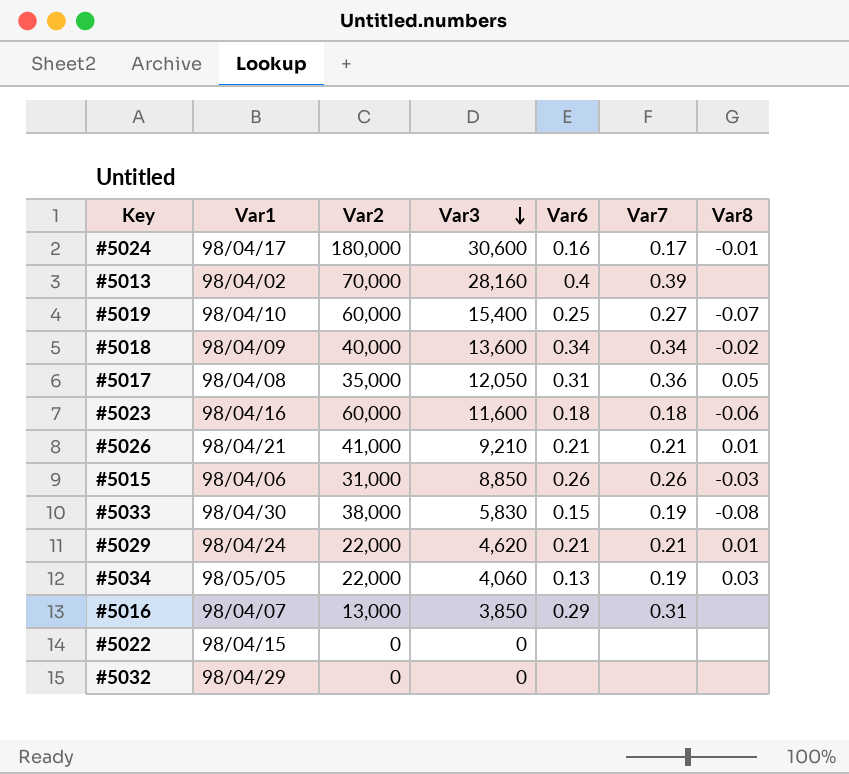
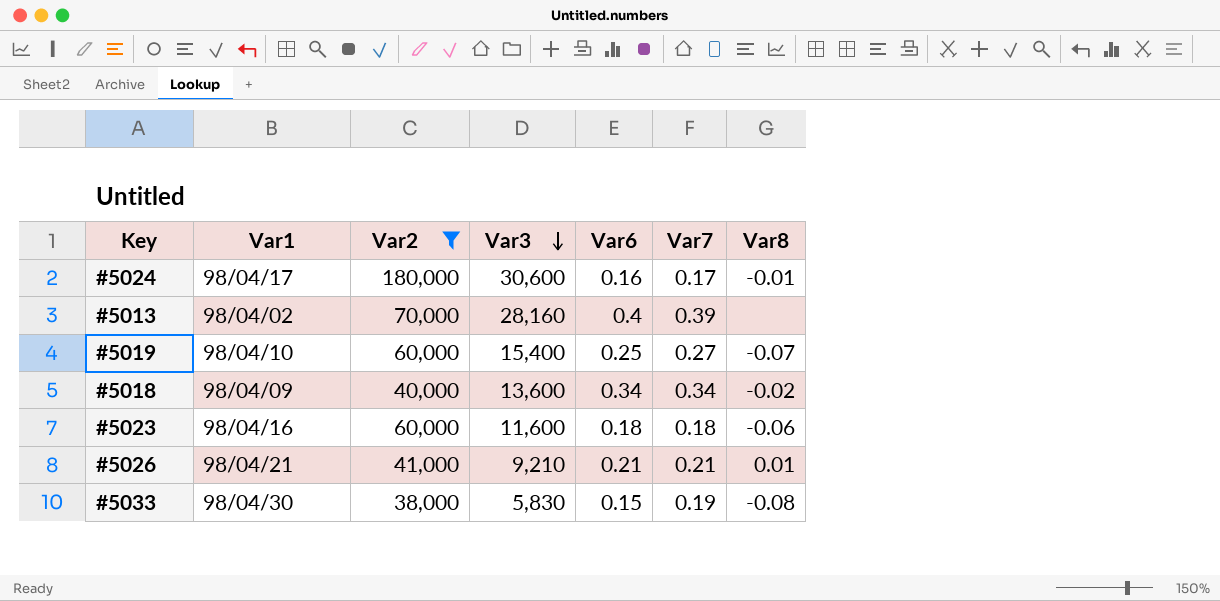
filter: none -> Var2 >= 38,000

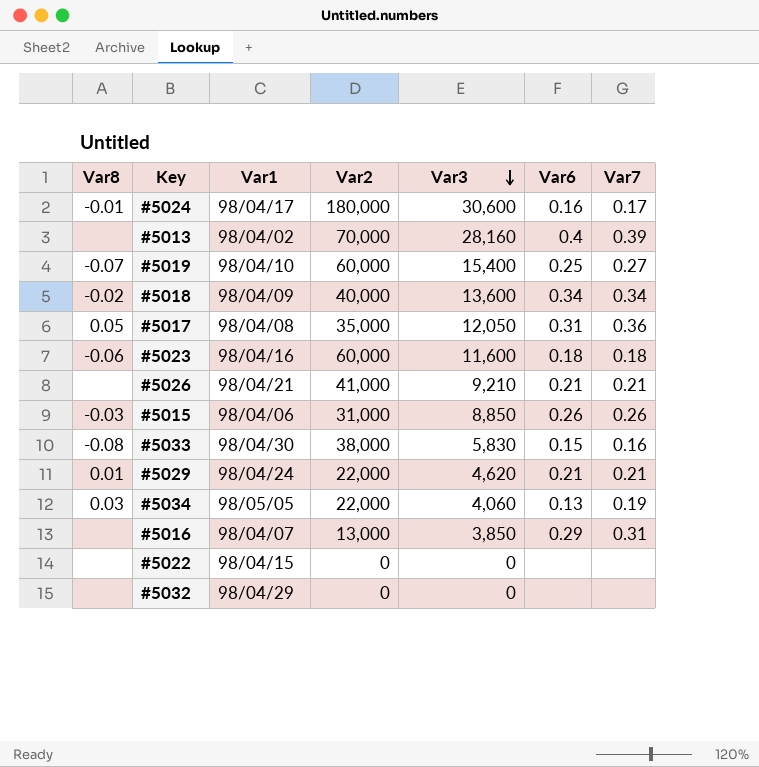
filter: Var2 >= 38,000 -> none
column Var8 | position: 7 -> 1
#5026 | Var8: 0.01 -> none
#5033 | Var7: 0.19 -> 0.16

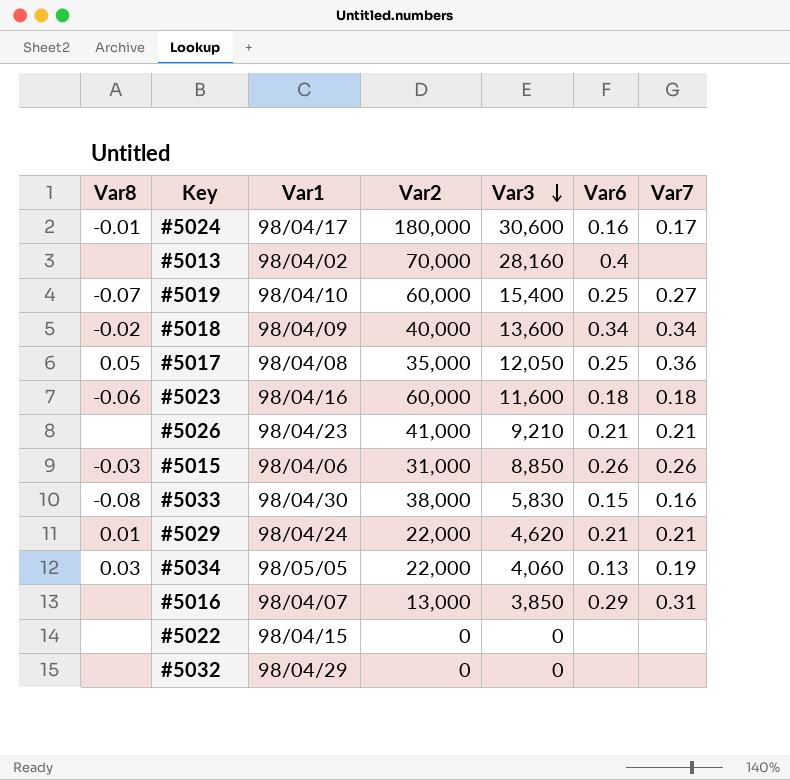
#5013 | Var7: 0.39 -> none
#5017 | Var6: 0.31 -> 0.25
#5026 | Var1: 98/04/21 -> 98/04/23

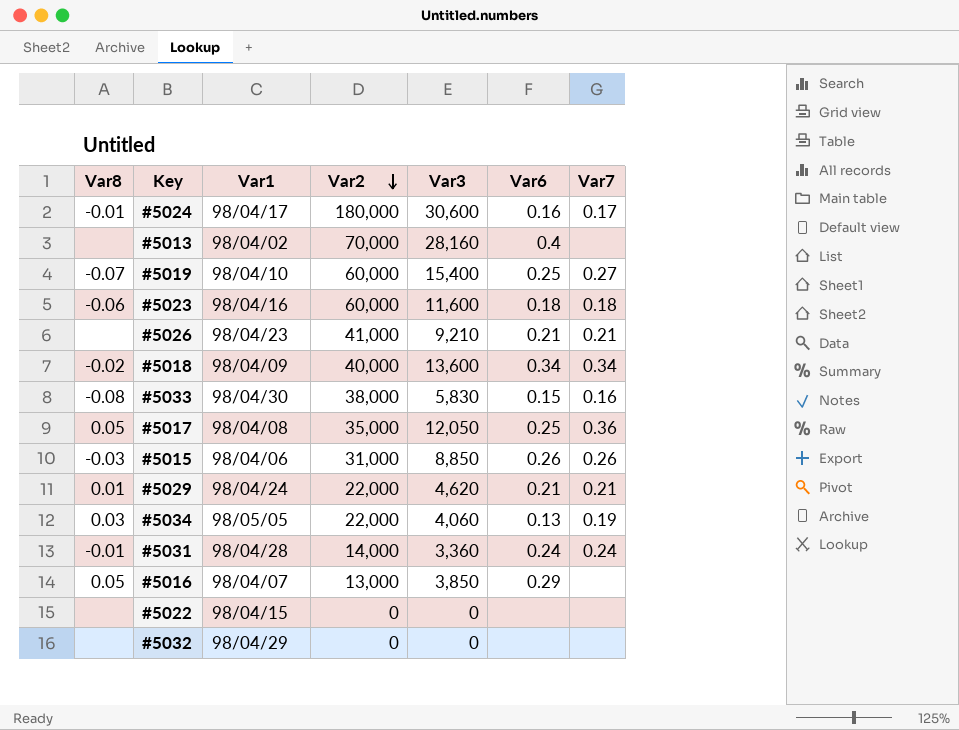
row order: Var3 descending -> Var2 descending
row #5031: none -> -0.01 | 98/04/28 | 14,000 | 3,360 | 0.24 | 0.24
#5016 | Var8: none -> 0.05
#5016 | Var7: 0.31 -> none

